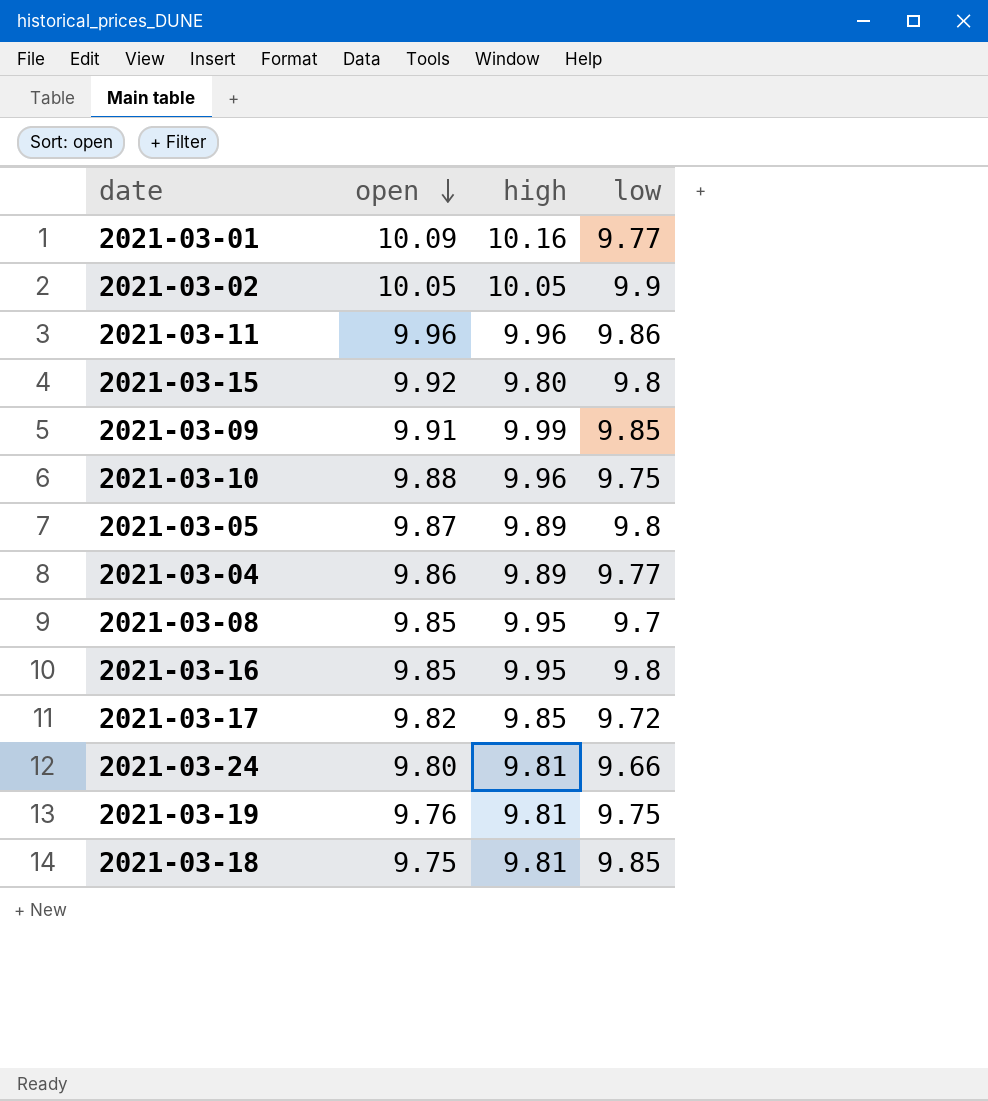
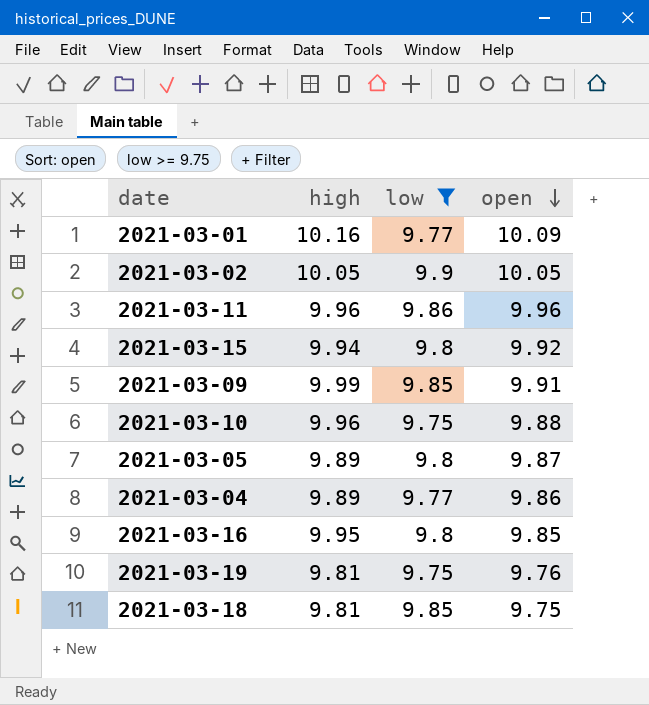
filter: none -> low >= 9.75
column open | position: 2 -> 4
2021-03-15 | high: 9.80 -> 9.94

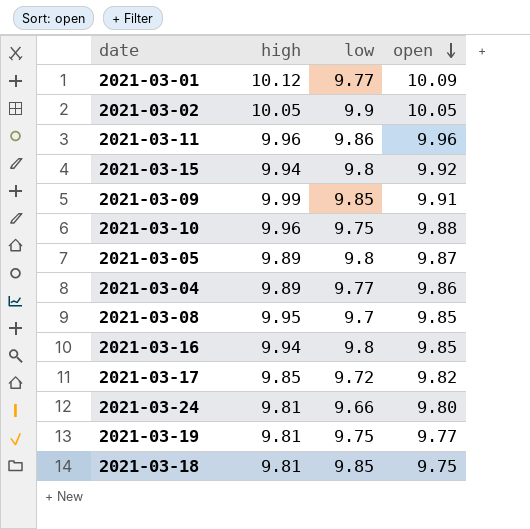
filter: low >= 9.75 -> none
2021-03-01 | high: 10.16 -> 10.12
2021-03-16 | high: 9.95 -> 9.94
2021-03-19 | open: 9.76 -> 9.77

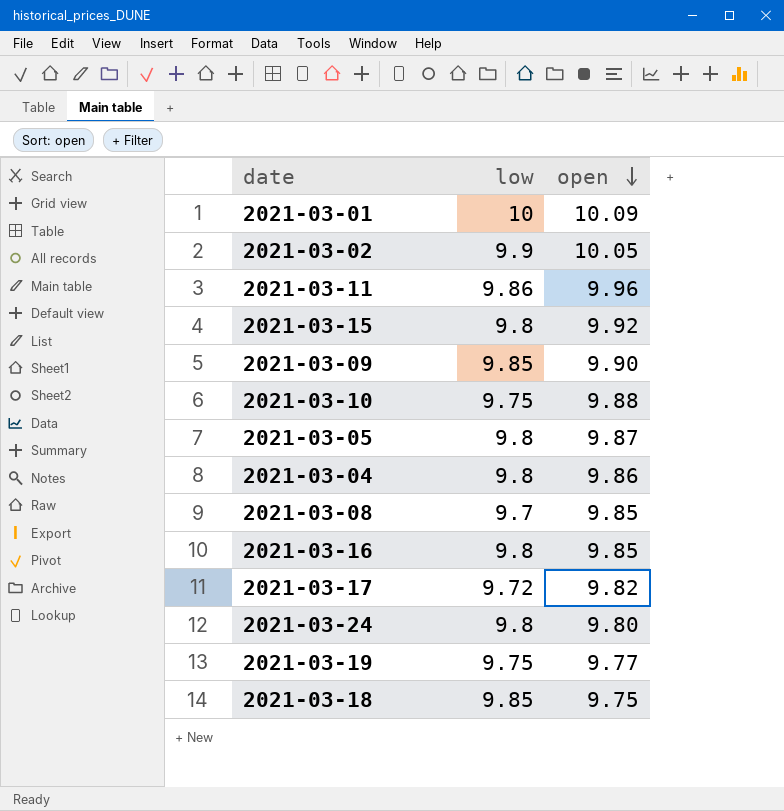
column high | position: 2 -> none
2021-03-01 | low: 9.77 -> 10
2021-03-09 | open: 9.91 -> 9.90
2021-03-04 | low: 9.77 -> 9.8
2021-03-24 | low: 9.66 -> 9.8

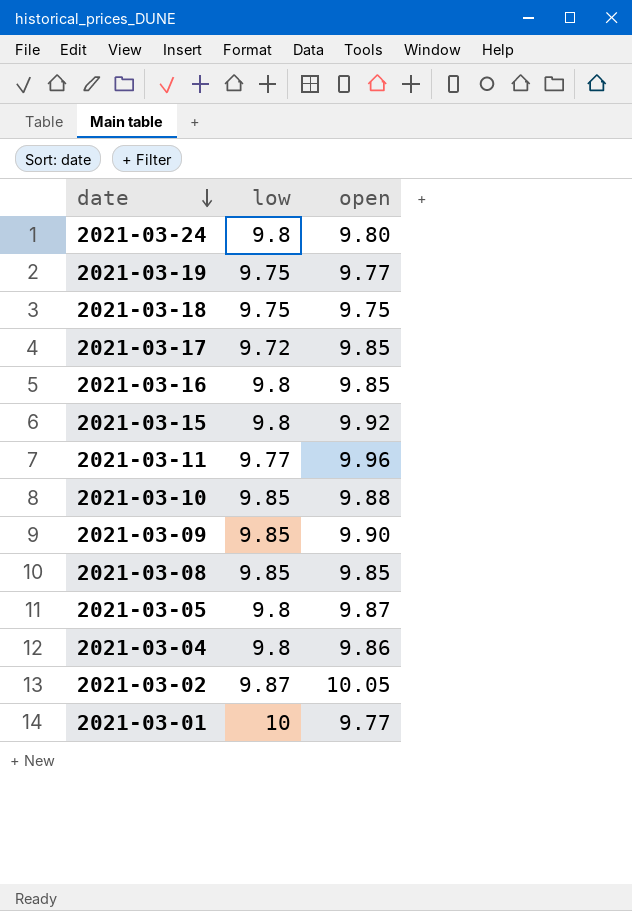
row order: open descending -> date descending
2021-03-18 | low: 9.85 -> 9.75
2021-03-17 | open: 9.82 -> 9.85
2021-03-11 | low: 9.86 -> 9.77
2021-03-10 | low: 9.75 -> 9.85
2021-03-08 | low: 9.7 -> 9.85
2021-03-02 | low: 9.9 -> 9.87
2021-03-01 | open: 10.09 -> 9.77

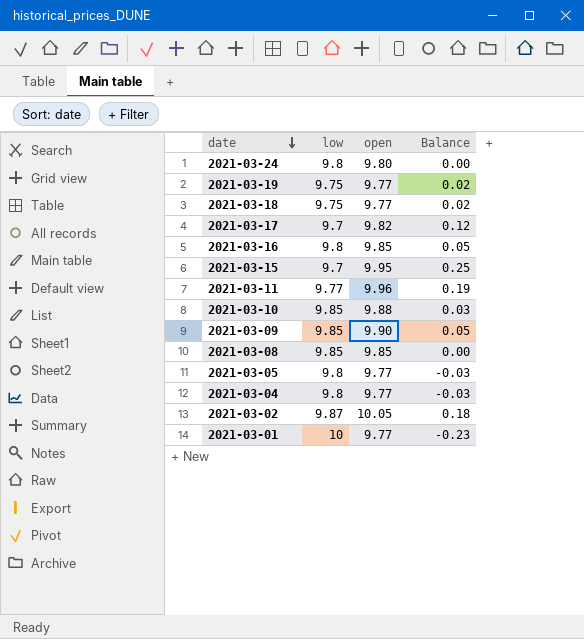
column Balance | formula: none -> [open] - [low]
2021-03-18 | open: 9.75 -> 9.77
2021-03-17 | low: 9.72 -> 9.7
2021-03-17 | open: 9.85 -> 9.82
2021-03-15 | low: 9.8 -> 9.7
2021-03-15 | open: 9.92 -> 9.95
2021-03-05 | open: 9.87 -> 9.77
2021-03-04 | open: 9.86 -> 9.77

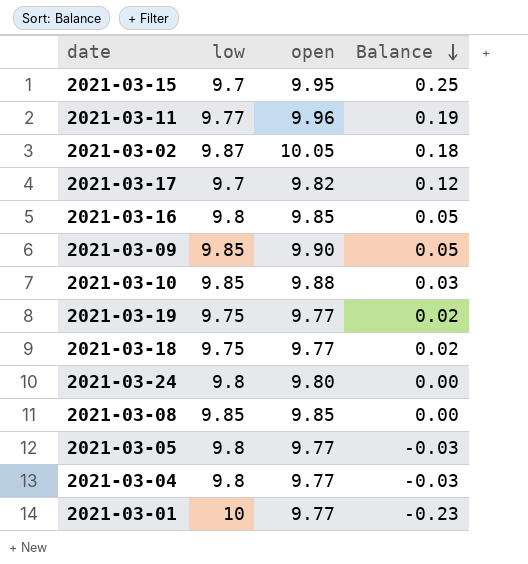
row order: date descending -> Balance descending

